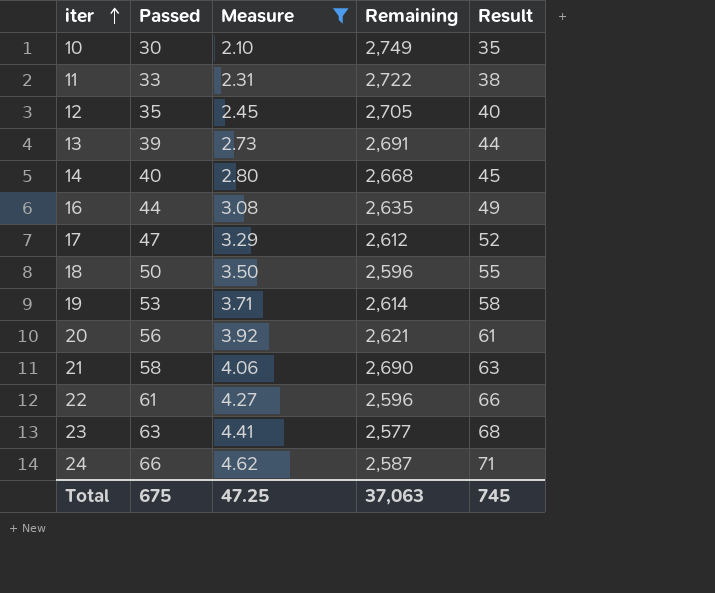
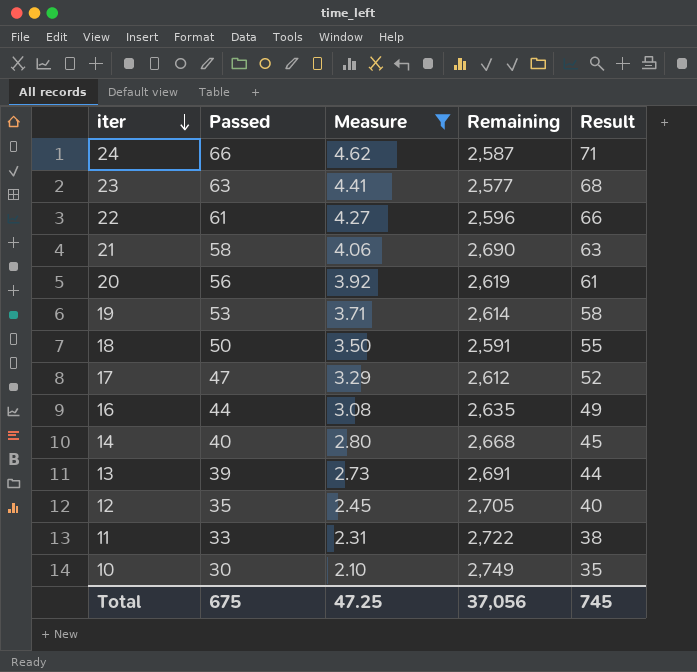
row order: iter ascending -> iter descending
20 | Remaining: 2,621 -> 2,619
18 | Remaining: 2,596 -> 2,591
Total | Remaining: 37,063 -> 37,056

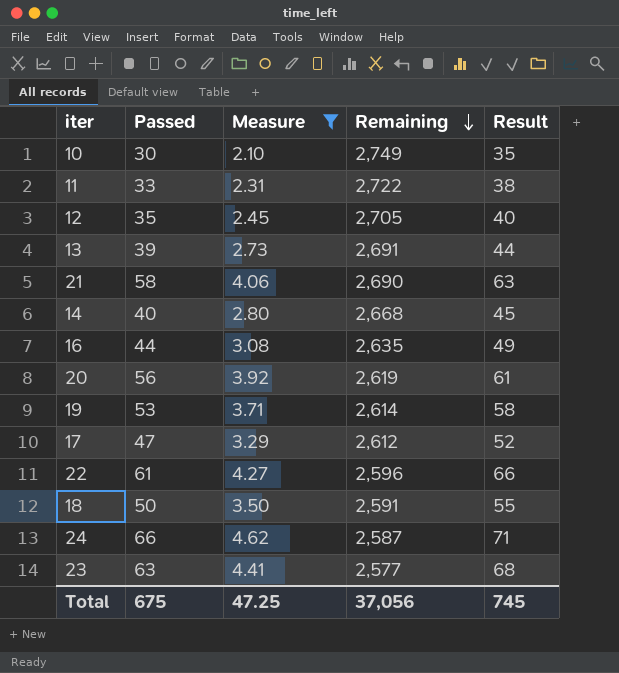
row order: iter descending -> Remaining descending

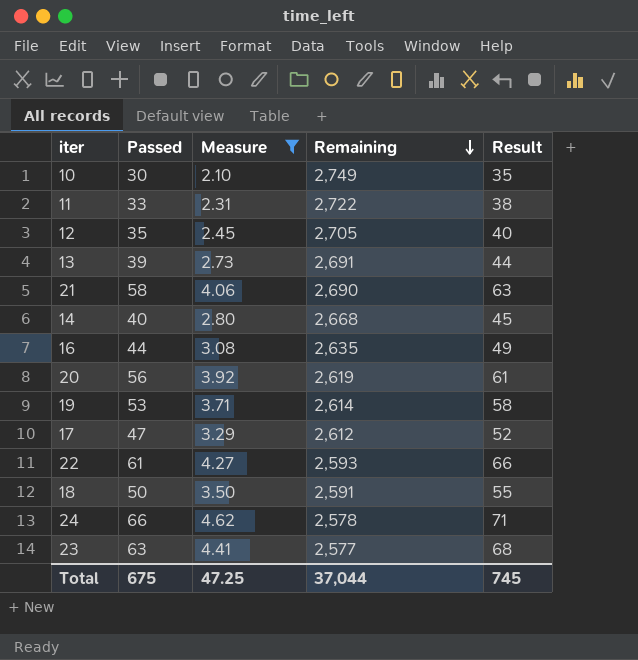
22 | Remaining: 2,596 -> 2,593
24 | Remaining: 2,587 -> 2,578
Total | Remaining: 37,056 -> 37,044

